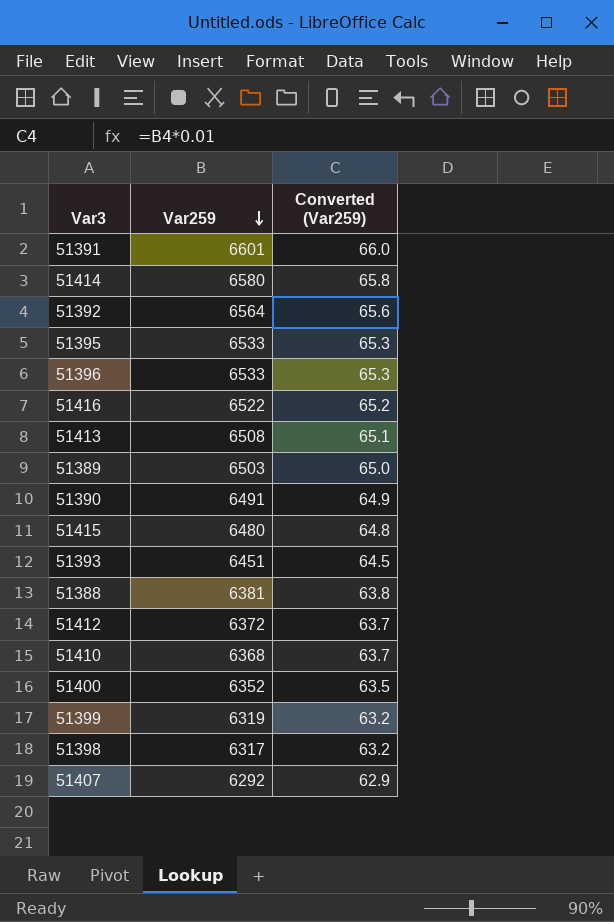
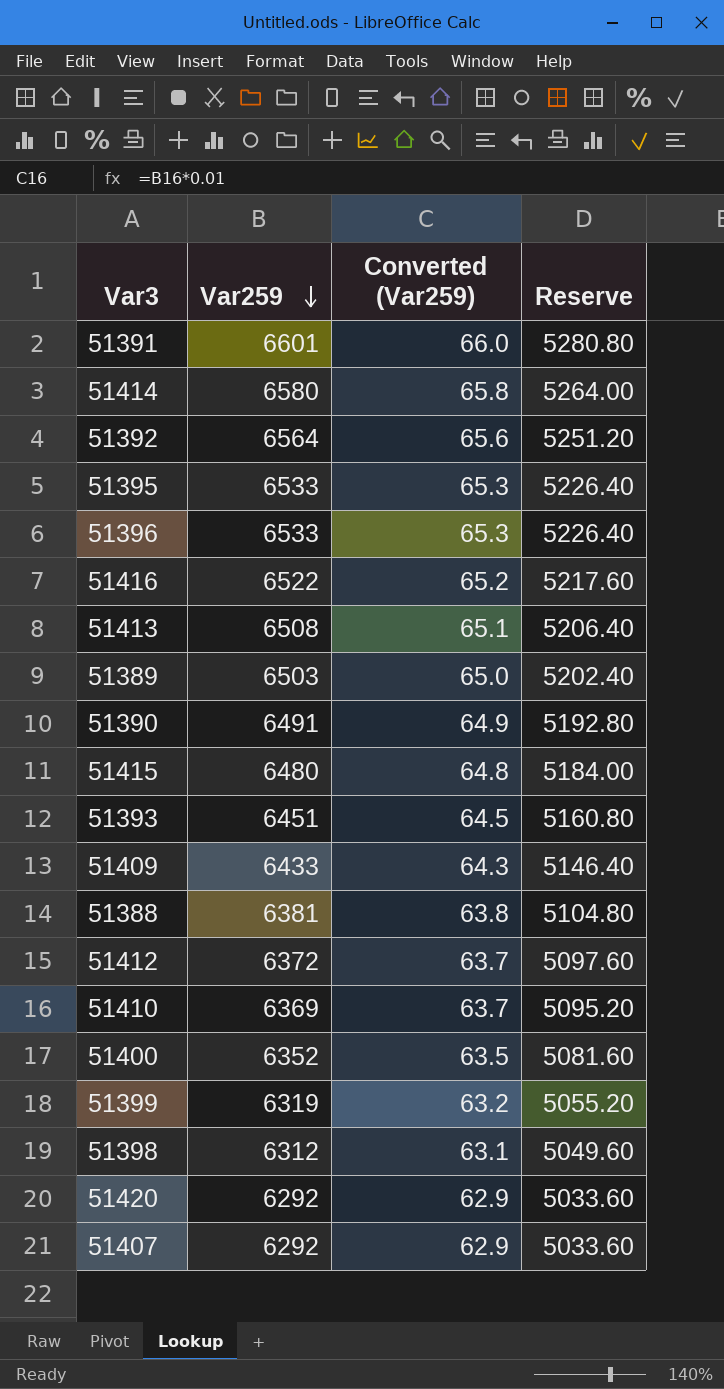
column Reserve | formula: none -> [Var259] * 0.8
row 51409: none -> 6433 | 64.3 | 5146.40
51410 | Var259: 6368 -> 6369
51398 | Var259: 6317 -> 6312
51398 | Converted (Var259): 63.2 -> 63.1
row 51420: none -> 6292 | 62.9 | 5033.60

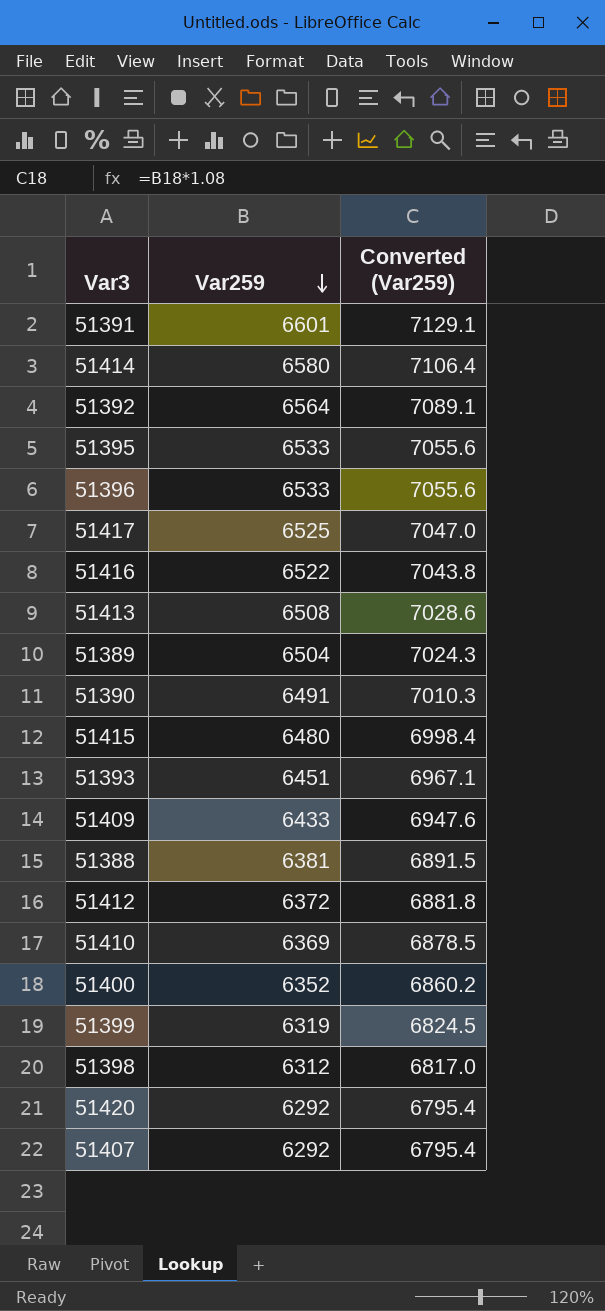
column Reserve | formula: [Var259] * 0.8 -> none
column Converted (Var259) | formula: [Var259] * 0.01 -> [Var259] * 1.08
row 51417: none -> 6525 | 7047.0
51389 | Var259: 6503 -> 6504

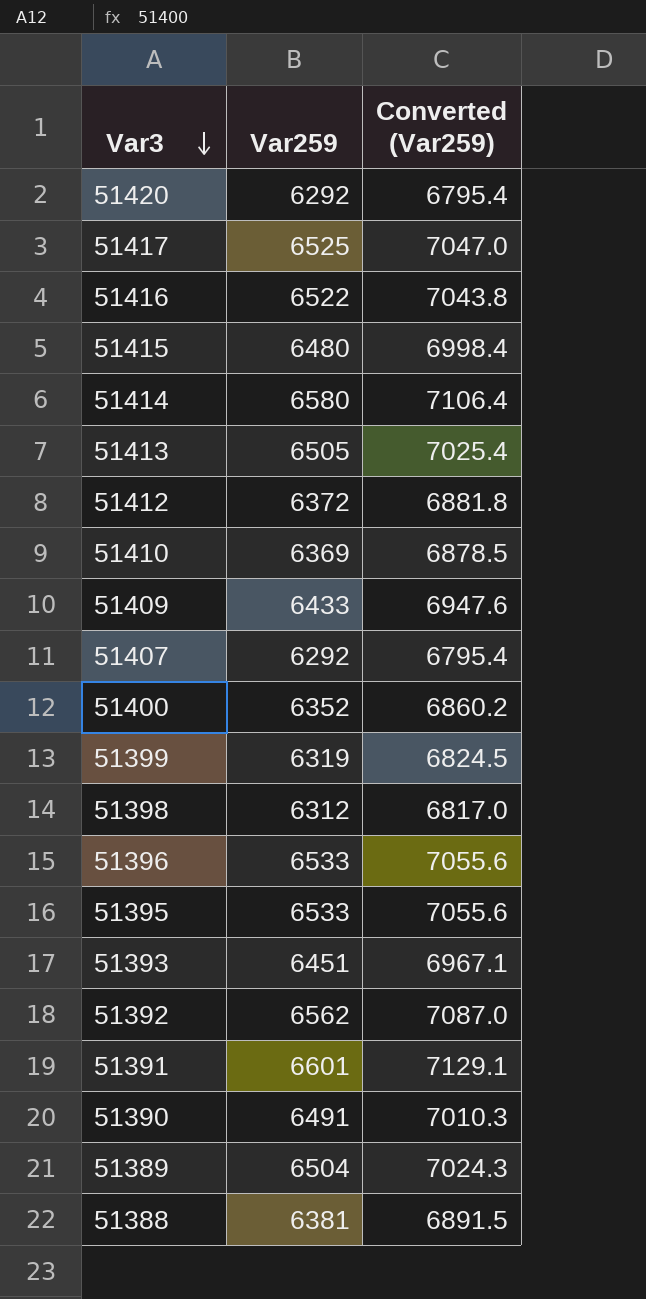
row order: Var259 descending -> Var3 descending
51413 | Var259: 6508 -> 6505
51413 | Converted (Var259): 7028.6 -> 7025.4
51392 | Var259: 6564 -> 6562
51392 | Converted (Var259): 7089.1 -> 7087.0

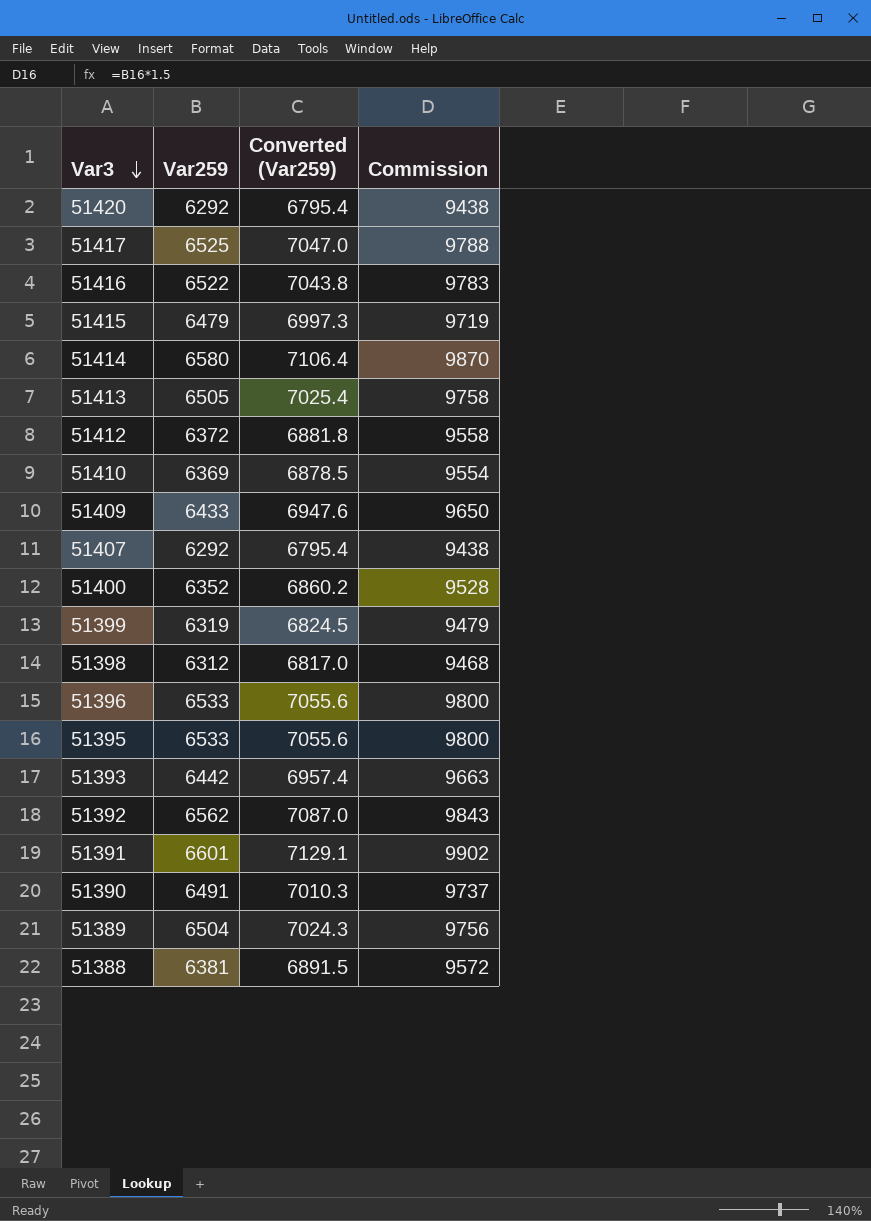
column Commission | formula: none -> [Var259] * 1.5
51415 | Var259: 6480 -> 6479
51415 | Converted (Var259): 6998.4 -> 6997.3
51393 | Var259: 6451 -> 6442
51393 | Converted (Var259): 6967.1 -> 6957.4

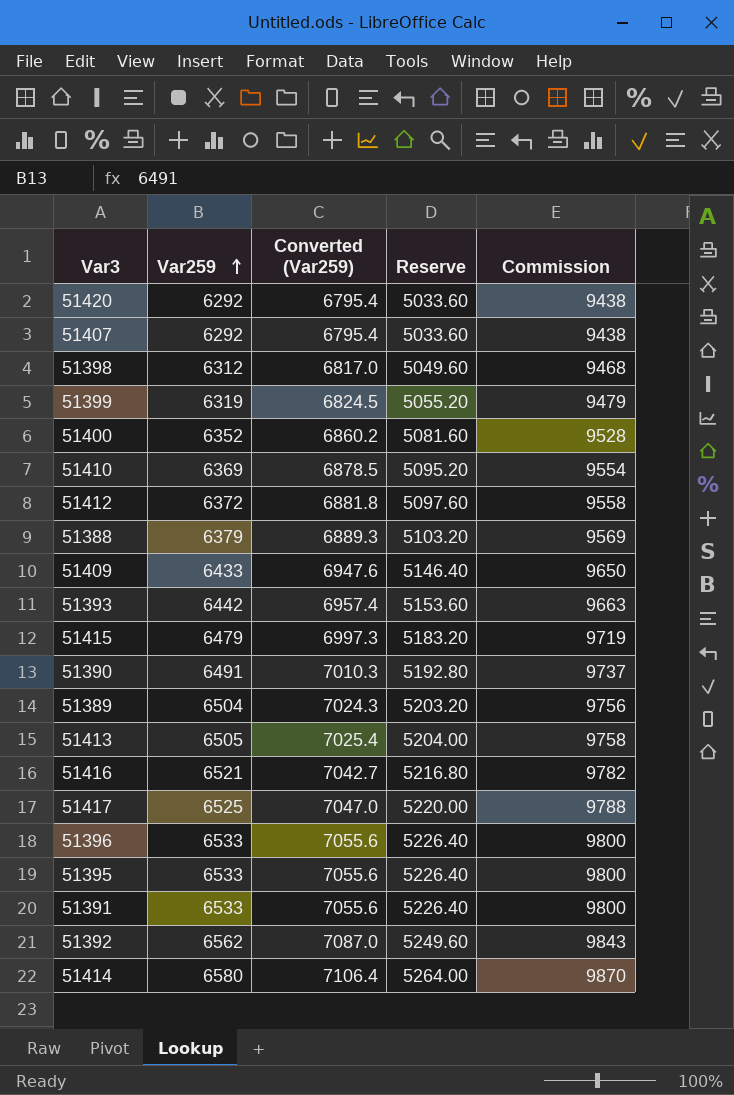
row order: Var3 descending -> Var259 ascending
column Reserve | formula: none -> [Var259] * 0.8
51388 | Var259: 6381 -> 6379
51388 | Converted (Var259): 6891.5 -> 6889.3
51388 | Commission: 9572 -> 9569
51416 | Var259: 6522 -> 6521
51416 | Converted (Var259): 7043.8 -> 7042.7
51416 | Commission: 9783 -> 9782
51391 | Var259: 6601 -> 6533
51391 | Converted (Var259): 7129.1 -> 7055.6
51391 | Commission: 9902 -> 9800

